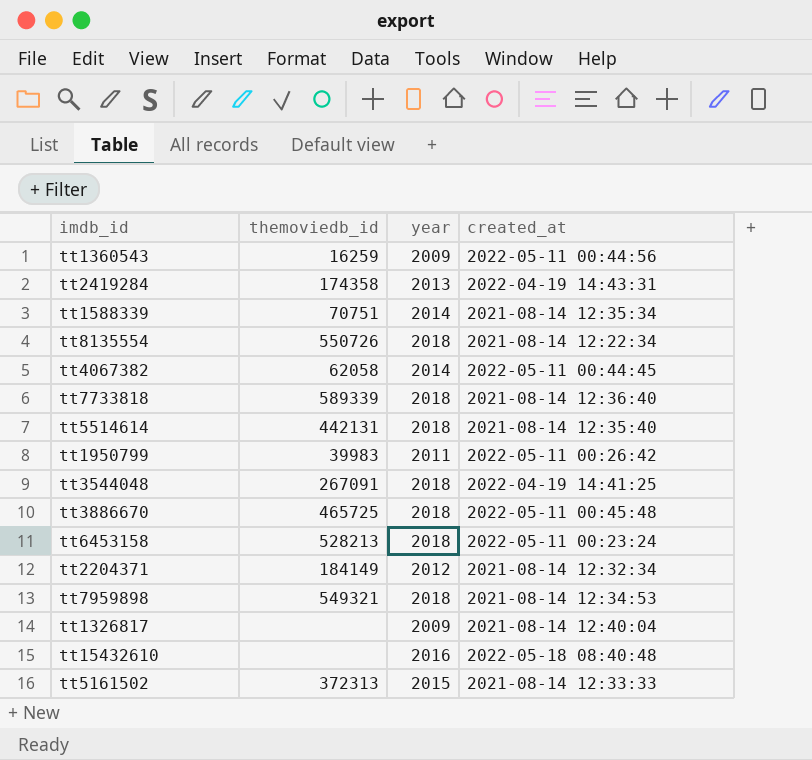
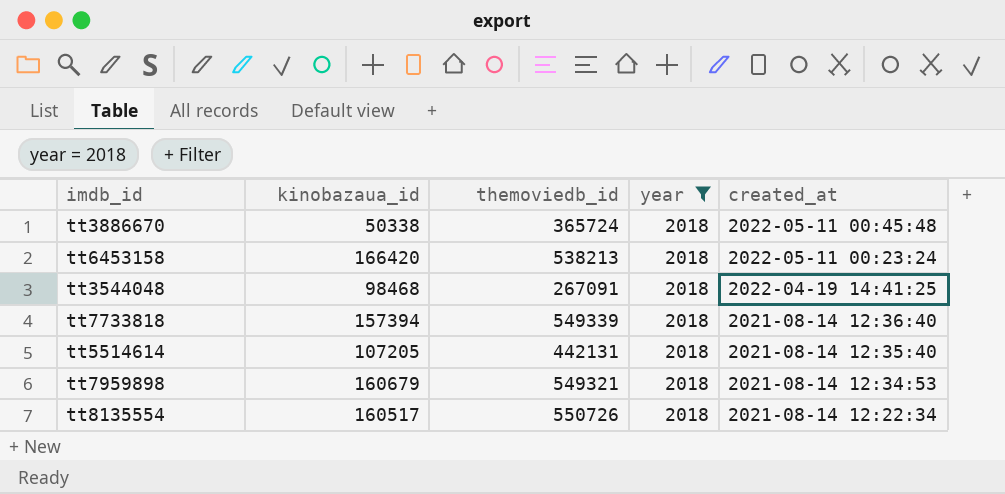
filter: none -> year = 2018
row order: none -> created_at descending
column kinobazaua_id | position: none -> 2
tt3886670 | themoviedb_id: 465725 -> 365724
tt6453158 | themoviedb_id: 528213 -> 538213
tt7733818 | themoviedb_id: 589339 -> 549339

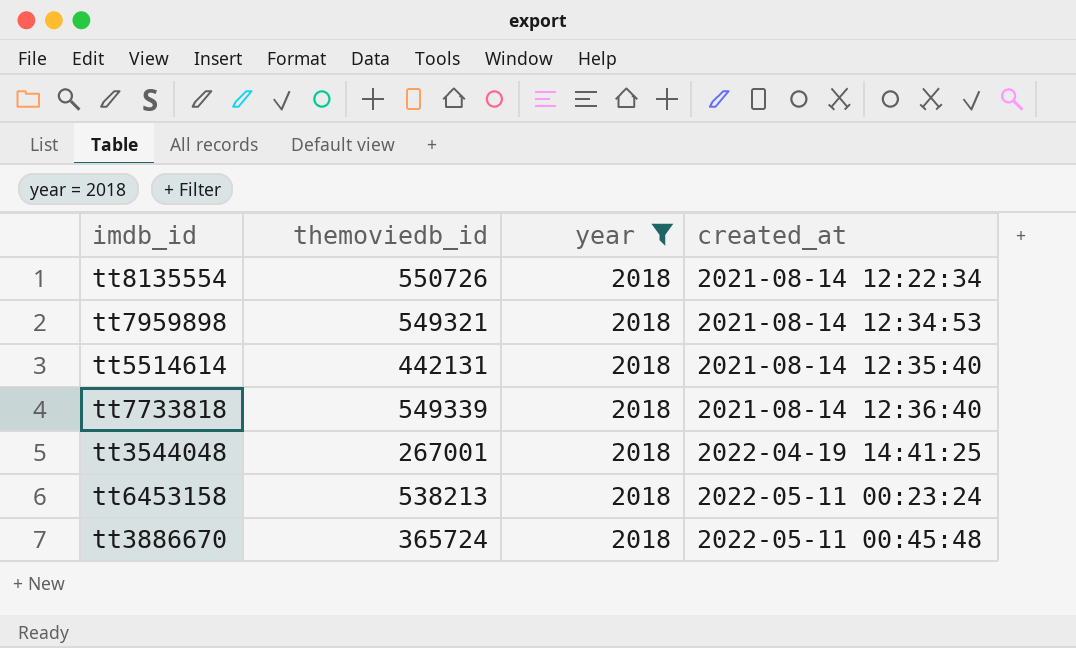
row order: created_at descending -> created_at ascending
column kinobazaua_id | position: 2 -> none
tt3544048 | themoviedb_id: 267091 -> 267001

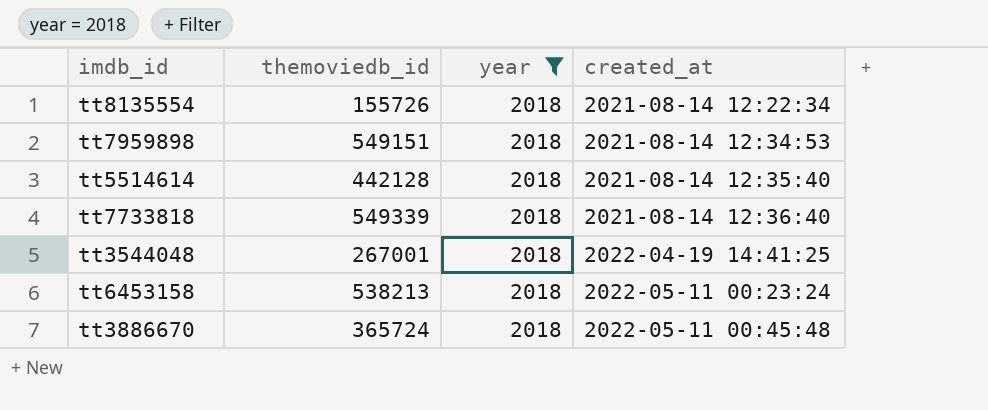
tt8135554 | themoviedb_id: 550726 -> 155726
tt7959898 | themoviedb_id: 549321 -> 549151
tt5514614 | themoviedb_id: 442131 -> 442128

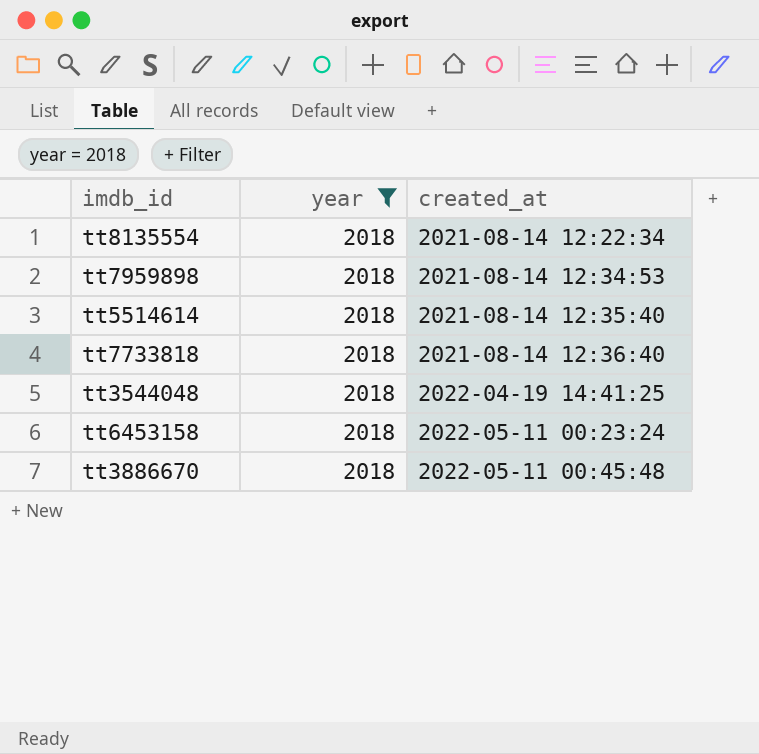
column themoviedb_id | position: 2 -> none

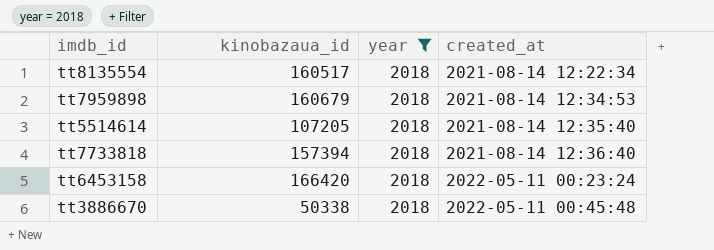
column kinobazaua_id | position: none -> 2
row tt3544048: 2018 | 2022-04-19 14:41:25 -> none

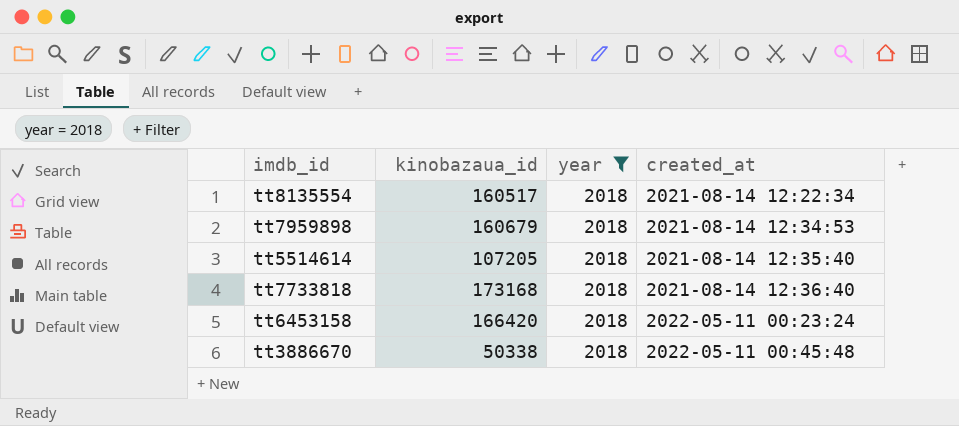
tt7733818 | kinobazaua_id: 157394 -> 173168

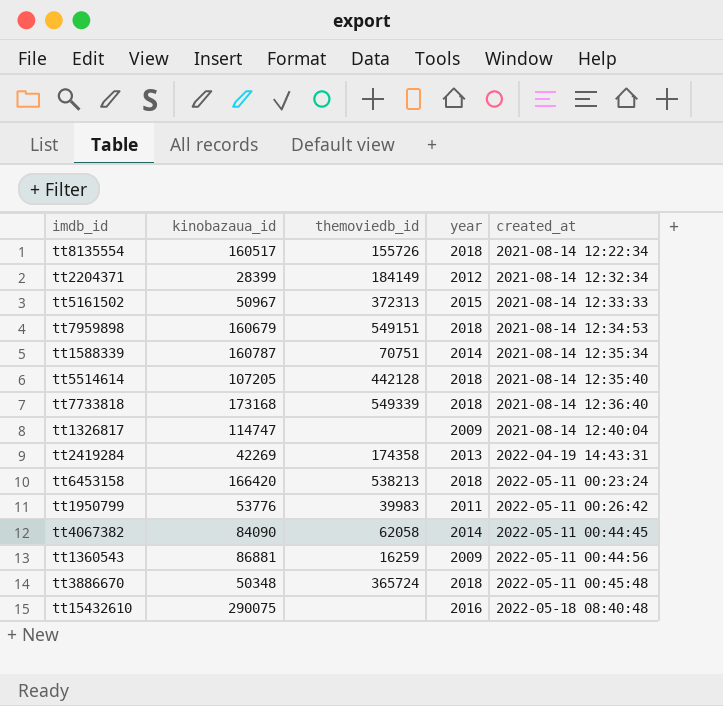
filter: year = 2018 -> none
column themoviedb_id | position: none -> 3
tt3886670 | kinobazaua_id: 50338 -> 50348

